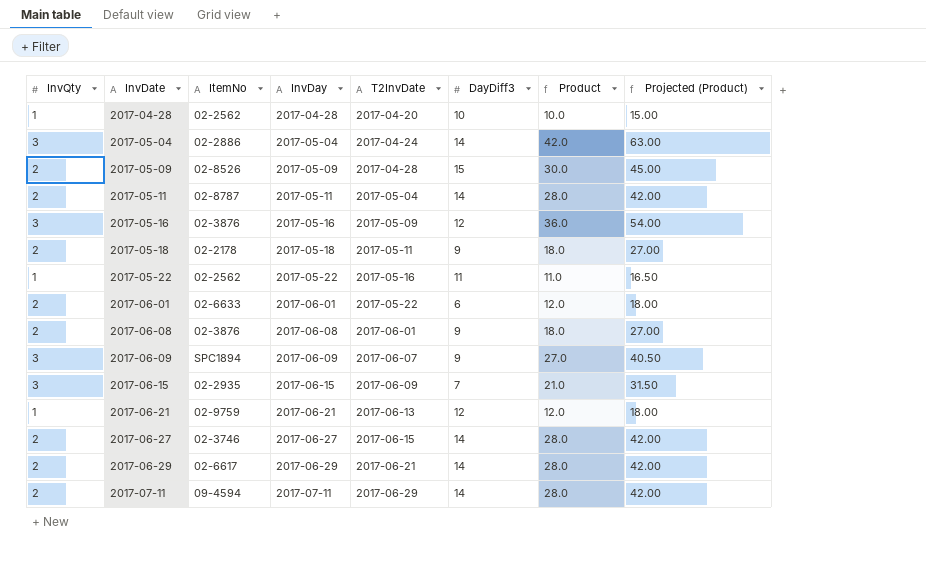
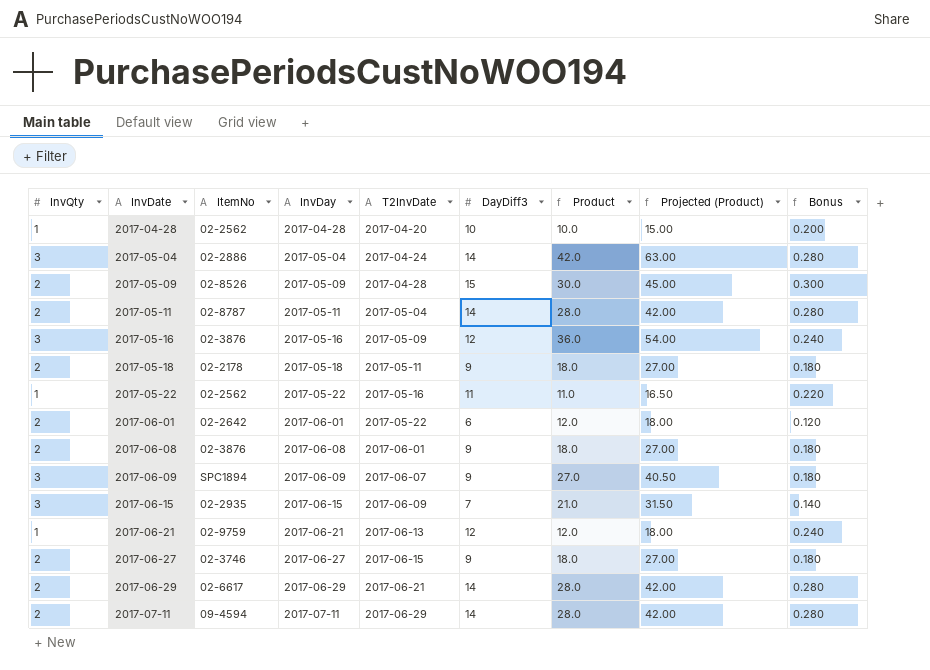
column Bonus | formula: none -> [DayDiff3] * 0.02
2017-06-01 | ItemNo: 02-6633 -> 02-2642
2017-06-27 | DayDiff3: 14 -> 9
2017-06-27 | Product: 28.0 -> 18.0
2017-06-27 | Projected (Product): 42.00 -> 27.00

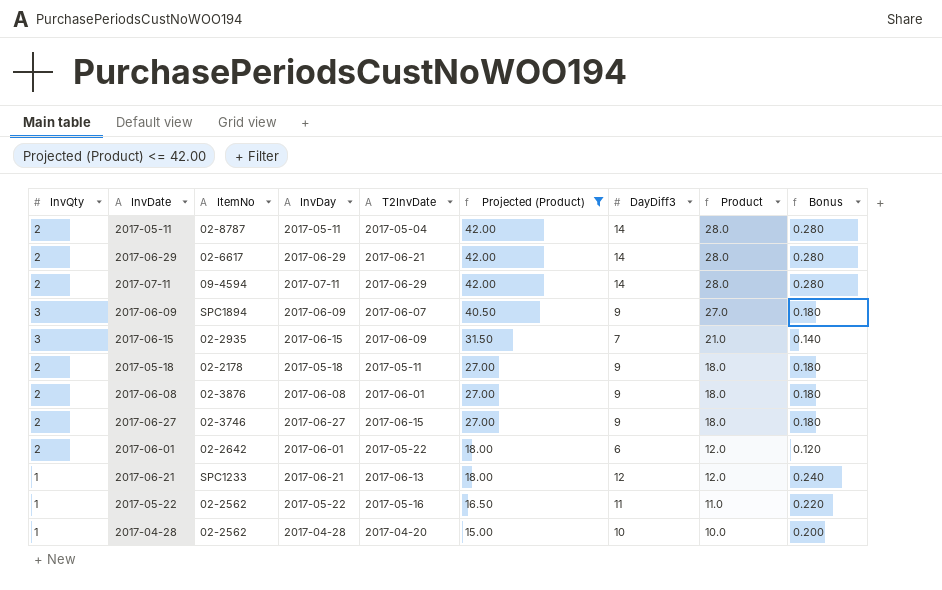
filter: none -> Projected (Product) <= 42.00
row order: InvDate ascending -> Projected (Product) descending
column Projected (Product) | position: 8 -> 6
2017-06-21 | ItemNo: 02-9759 -> SPC1233

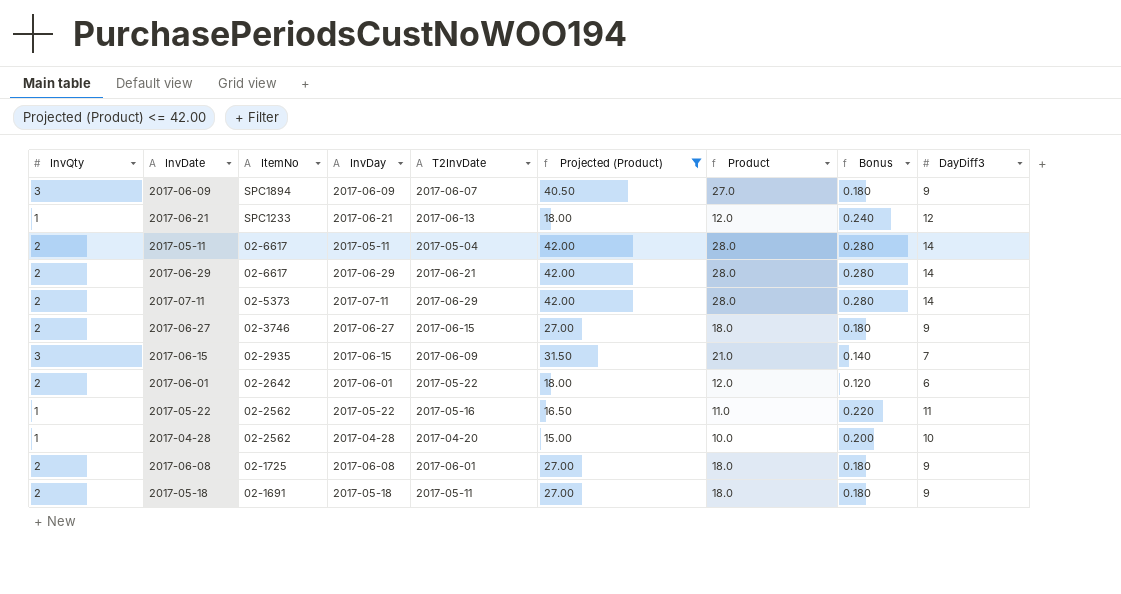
row order: Projected (Product) descending -> ItemNo descending
column DayDiff3 | position: 7 -> 9
2017-05-11 | ItemNo: 02-8787 -> 02-6617
2017-07-11 | ItemNo: 09-4594 -> 02-5373
2017-06-08 | ItemNo: 02-3876 -> 02-1725
2017-05-18 | ItemNo: 02-2178 -> 02-1691

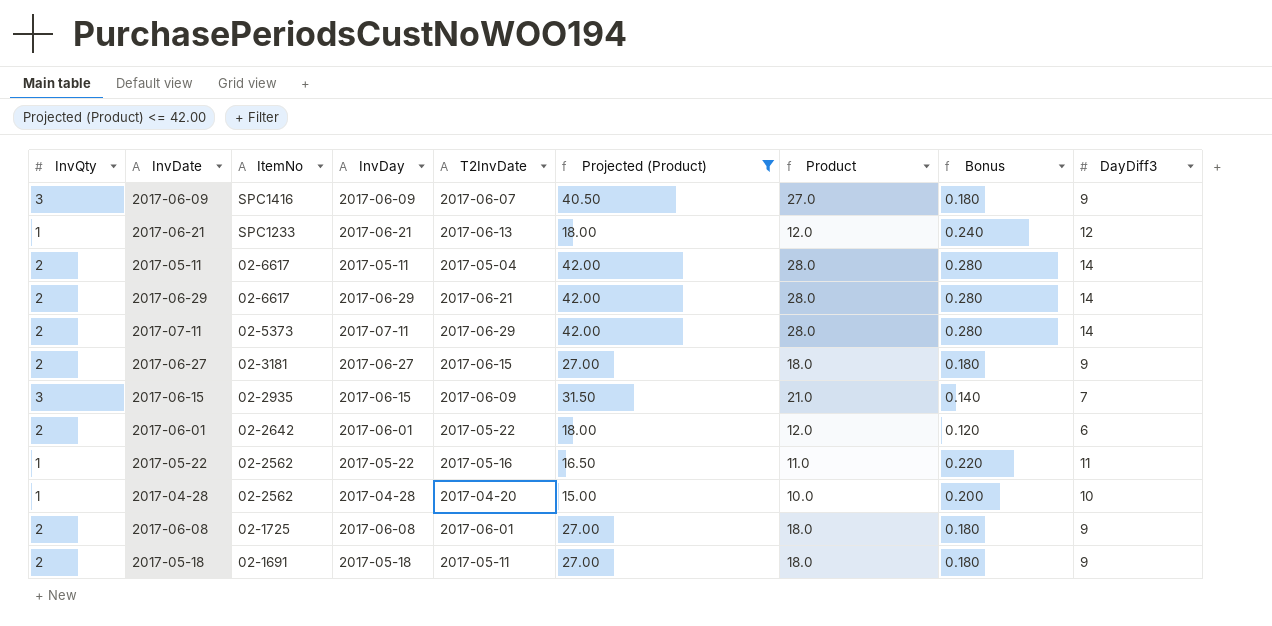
2017-06-09 | ItemNo: SPC1894 -> SPC1416
2017-06-27 | ItemNo: 02-3746 -> 02-3181

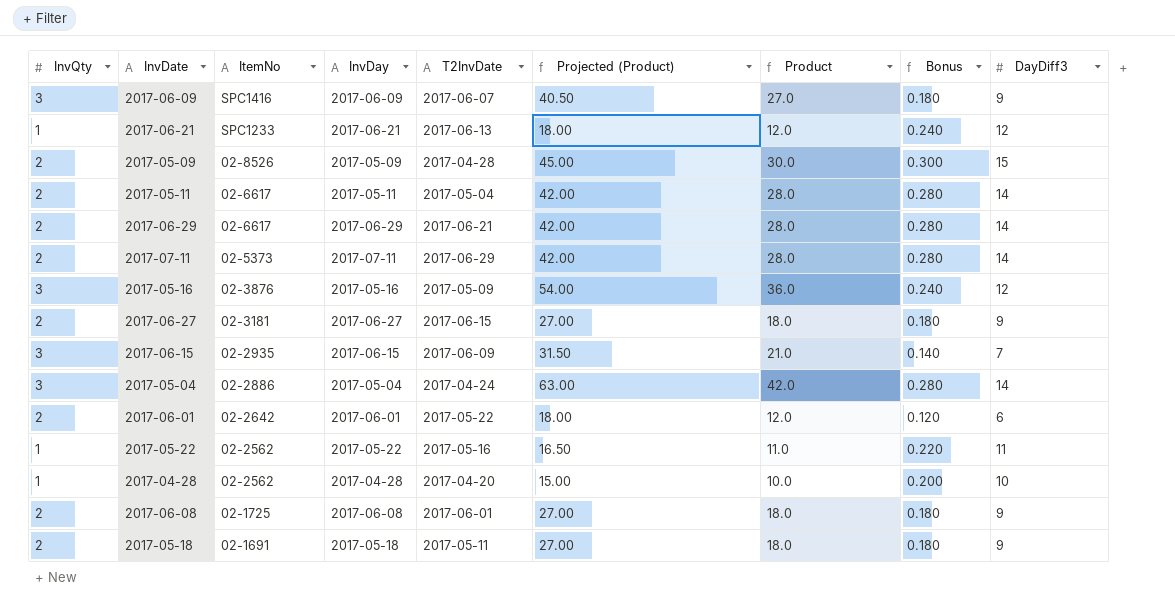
filter: Projected (Product) <= 42.00 -> none

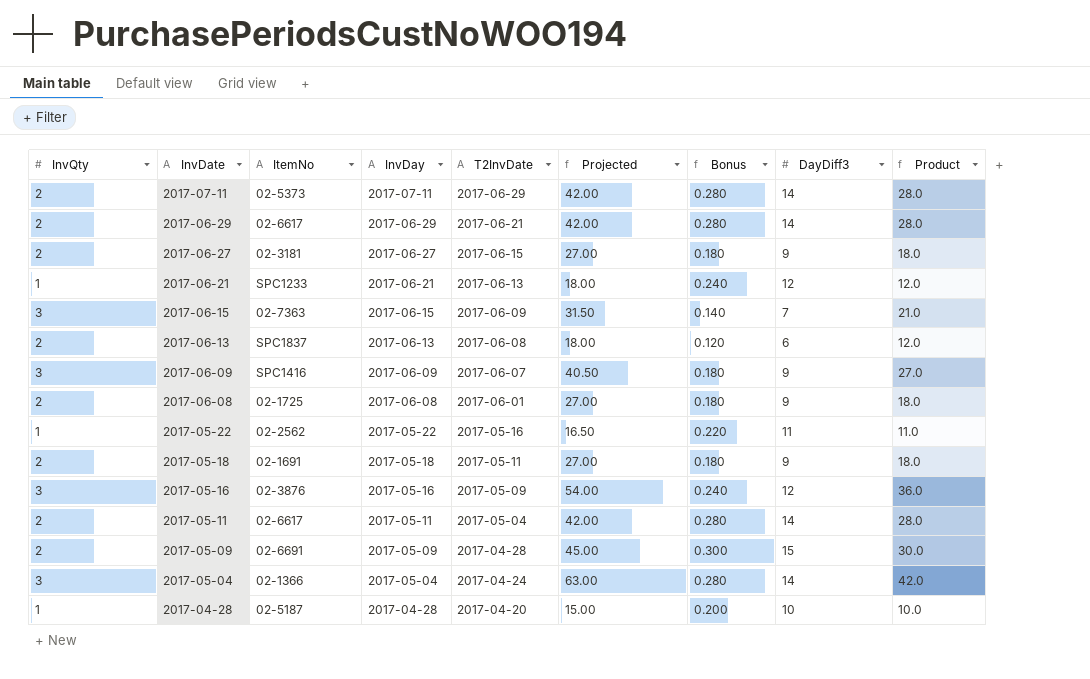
row order: ItemNo descending -> InvDate descending
column name: Projected (Product) -> Projected
column Product | position: 7 -> 9
row 2017-06-01: 2 | 02-2642 | 2017-06-01 | 2017-05-22 | 18.00 | 12.0 | 0.120 | 6 -> none
2017-06-15 | ItemNo: 02-2935 -> 02-7363
row 2017-06-13: none -> 2 | SPC1837 | 2017-06-13 | 2017-06-08 | 18.00 | 0.120 | 6 | 12.0
2017-05-09 | ItemNo: 02-8526 -> 02-6691
2017-05-04 | ItemNo: 02-2886 -> 02-1366
2017-04-28 | ItemNo: 02-2562 -> 02-5187

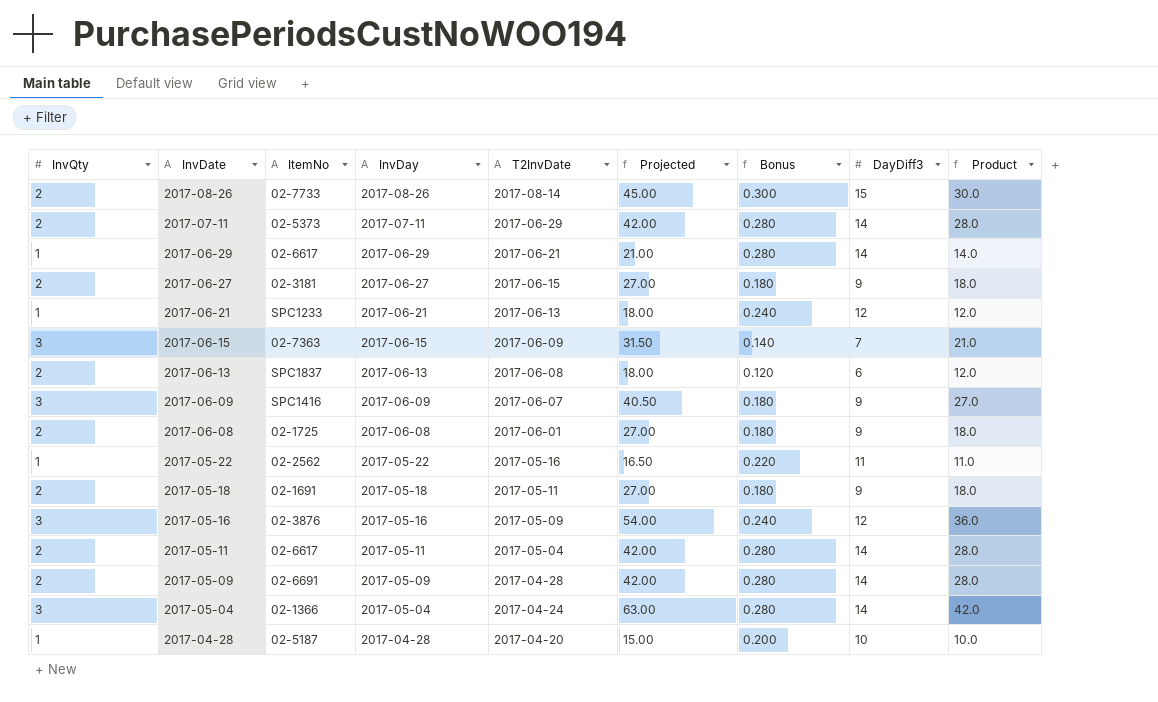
row 2017-08-26: none -> 2 | 02-7733 | 2017-08-26 | 2017-08-14 | 45.00 | 0.300 | 15 | 30.0
2017-06-29 | InvQty: 2 -> 1
2017-06-29 | Projected: 42.00 -> 21.00
2017-06-29 | Product: 28.0 -> 14.0
2017-05-09 | Projected: 45.00 -> 42.00
2017-05-09 | Bonus: 0.300 -> 0.280
2017-05-09 | DayDiff3: 15 -> 14
2017-05-09 | Product: 30.0 -> 28.0

